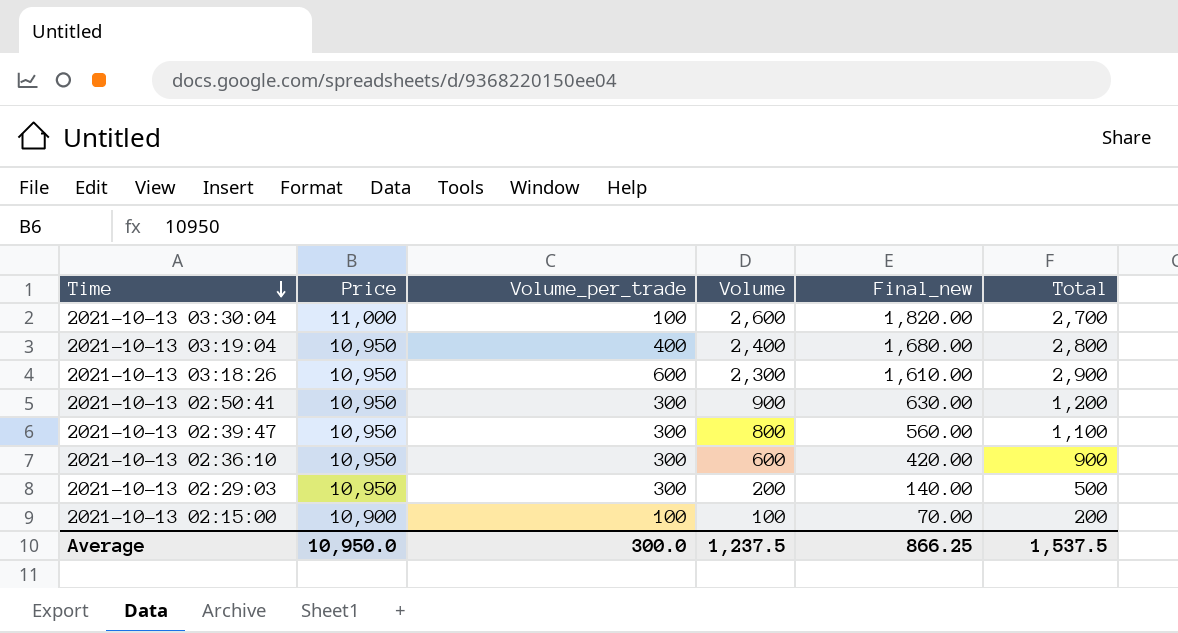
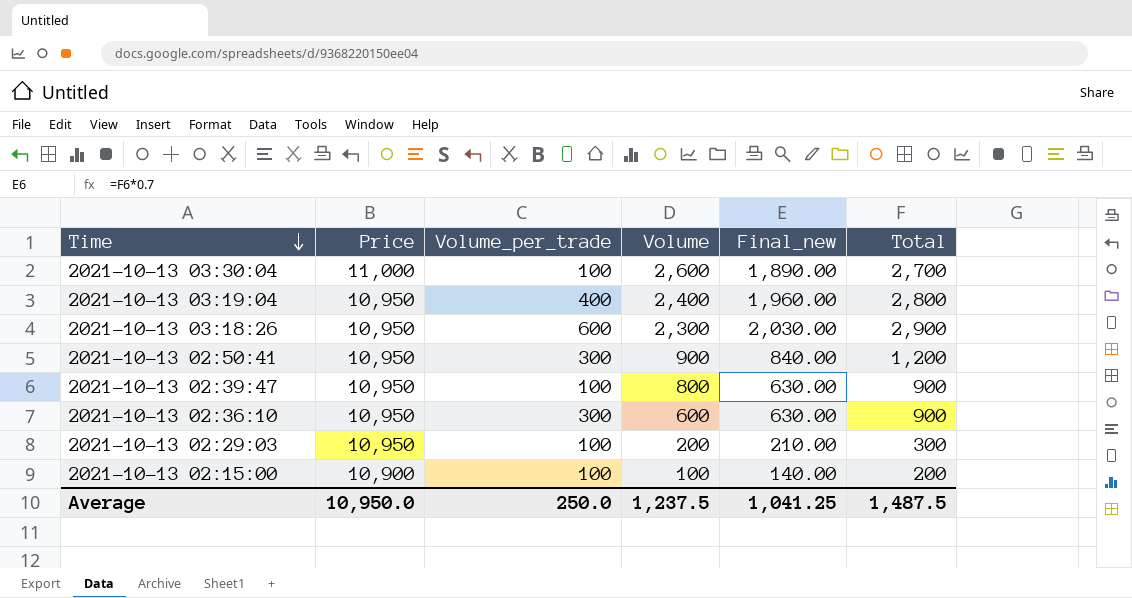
column Final_new | formula: [Volume] * 0.7 -> [Total] * 0.7
2021-10-13 02:39:47 | Volume_per_trade: 300 -> 100
2021-10-13 02:39:47 | Total: 1,100 -> 900
2021-10-13 02:29:03 | Volume_per_trade: 300 -> 100
2021-10-13 02:29:03 | Total: 500 -> 300
Average | Volume_per_trade: 300.0 -> 250.0
Average | Final_new: 866.25 -> 1,041.25
Average | Total: 1,537.5 -> 1,487.5

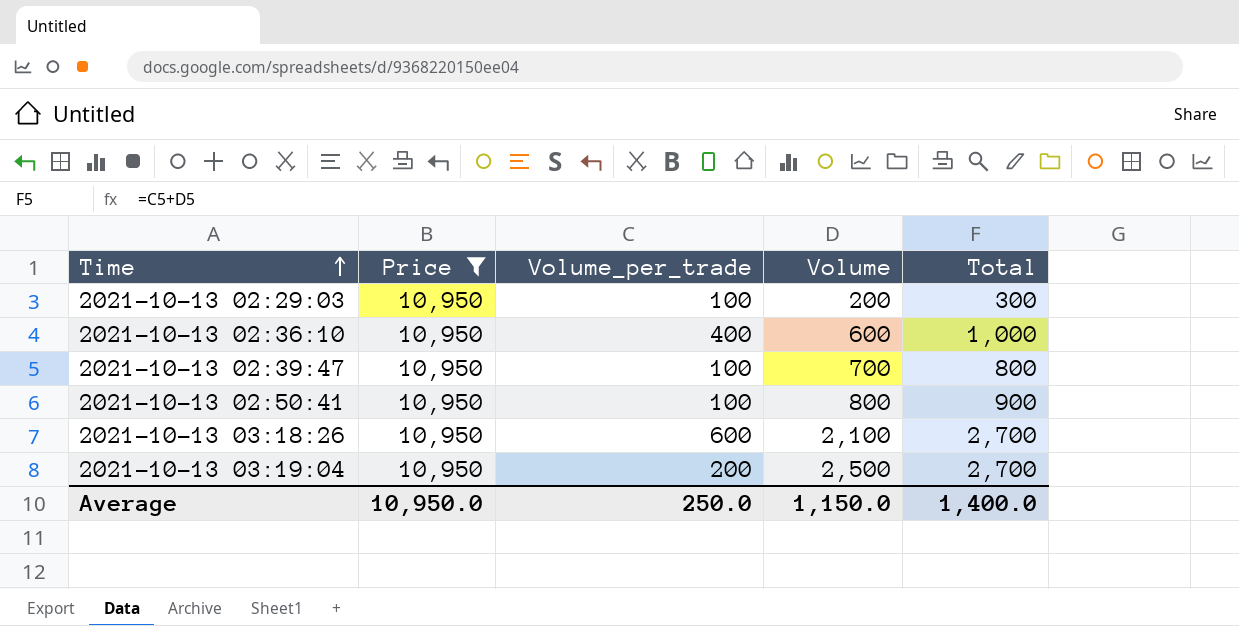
filter: none -> Price = 10,950
row order: Time descending -> Time ascending
column Final_new | formula: [Total] * 0.7 -> none
2021-10-13 02:36:10 | Volume_per_trade: 300 -> 400
2021-10-13 02:36:10 | Total: 900 -> 1,000
2021-10-13 02:39:47 | Volume: 800 -> 700
2021-10-13 02:39:47 | Total: 900 -> 800
2021-10-13 02:50:41 | Volume_per_trade: 300 -> 100
2021-10-13 02:50:41 | Volume: 900 -> 800
2021-10-13 02:50:41 | Total: 1,200 -> 900
2021-10-13 03:18:26 | Volume: 2,300 -> 2,100
2021-10-13 03:18:26 | Total: 2,900 -> 2,700
2021-10-13 03:19:04 | Volume_per_trade: 400 -> 200
2021-10-13 03:19:04 | Volume: 2,400 -> 2,500
2021-10-13 03:19:04 | Total: 2,800 -> 2,700
Average | Volume: 1,237.5 -> 1,150.0
Average | Total: 1,487.5 -> 1,400.0

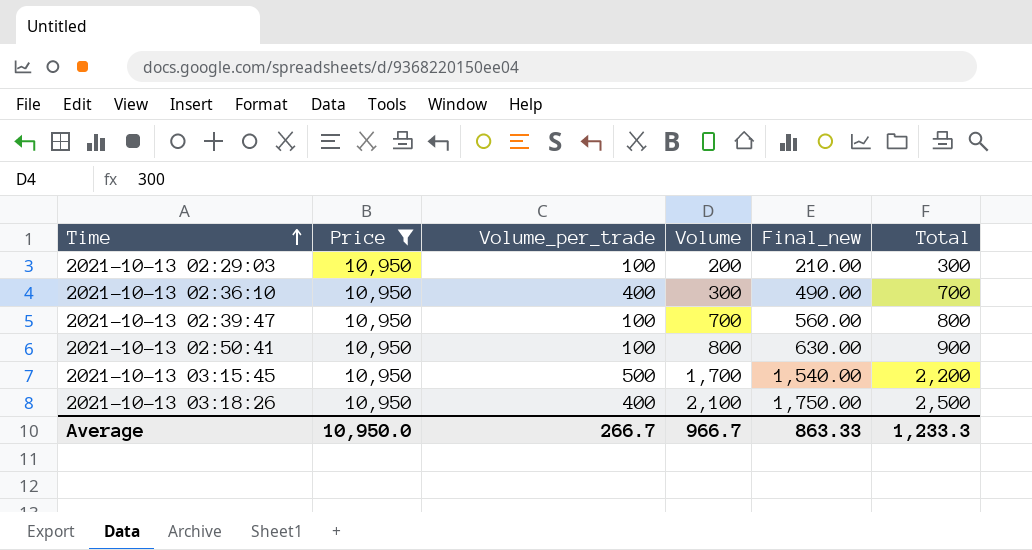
column Final_new | formula: none -> [Total] * 0.7
row 2021-10-13 03:19:04: 10,950 | 200 | 2,500 | 2,700 -> none
2021-10-13 02:36:10 | Volume: 600 -> 300
2021-10-13 02:36:10 | Total: 1,000 -> 700
row 2021-10-13 03:15:45: none -> 10,950 | 500 | 1,700 | 1,540.00 | 2,200
2021-10-13 03:18:26 | Volume_per_trade: 600 -> 400
2021-10-13 03:18:26 | Total: 2,700 -> 2,500
Average | Volume_per_trade: 250.0 -> 266.7
Average | Volume: 1,150.0 -> 966.7
Average | Total: 1,400.0 -> 1,233.3

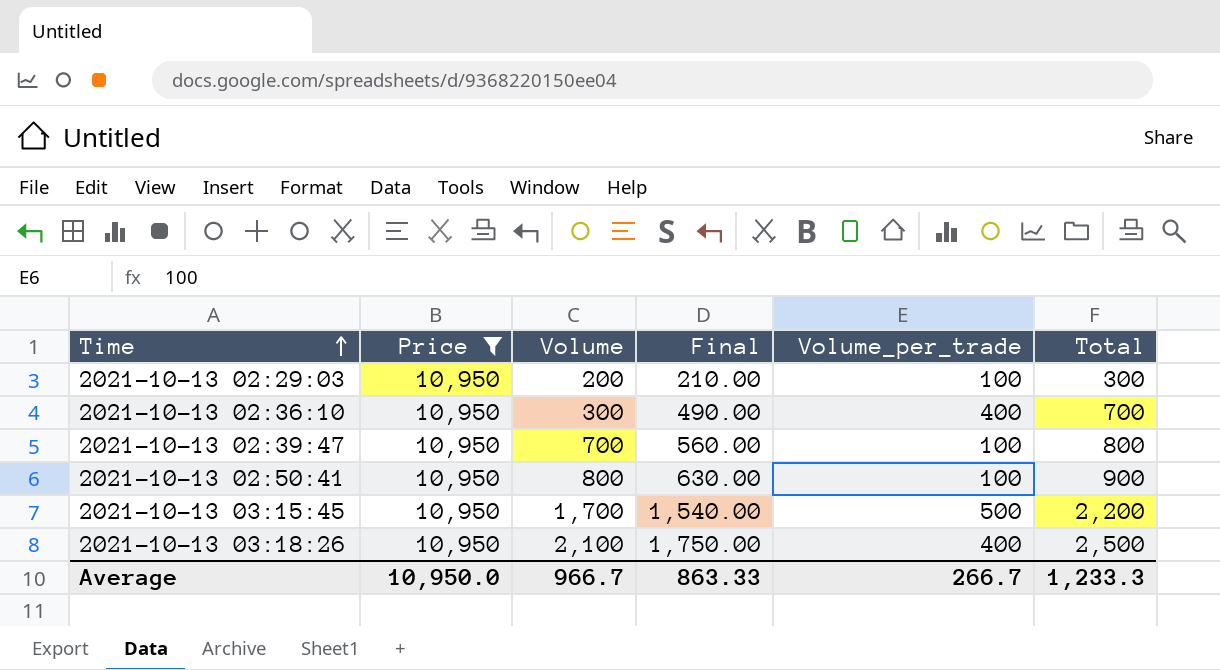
column name: Final_new -> Final
column Volume_per_trade | position: 3 -> 5

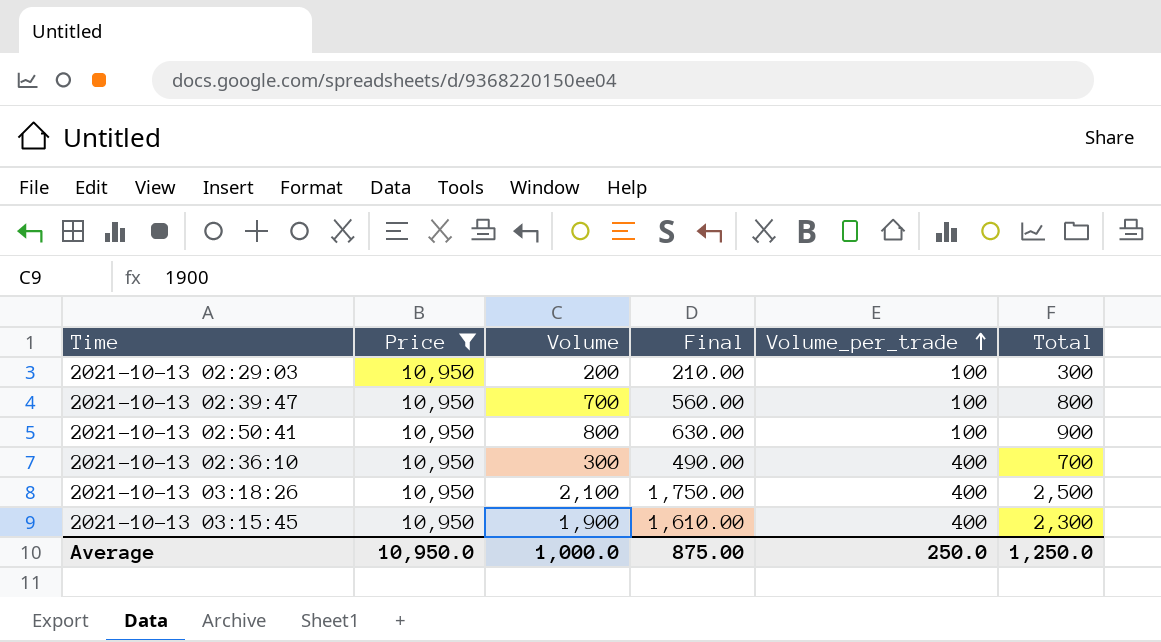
row order: Time ascending -> Volume_per_trade ascending
2021-10-13 03:15:45 | Volume: 1,700 -> 1,900
2021-10-13 03:15:45 | Final: 1,540.00 -> 1,610.00
2021-10-13 03:15:45 | Volume_per_trade: 500 -> 400
2021-10-13 03:15:45 | Total: 2,200 -> 2,300
Average | Volume: 966.7 -> 1,000.0
Average | Final: 863.33 -> 875.00
Average | Volume_per_trade: 266.7 -> 250.0
Average | Total: 1,233.3 -> 1,250.0

